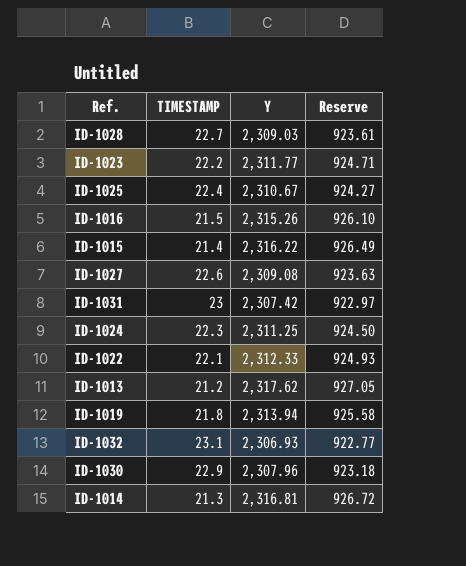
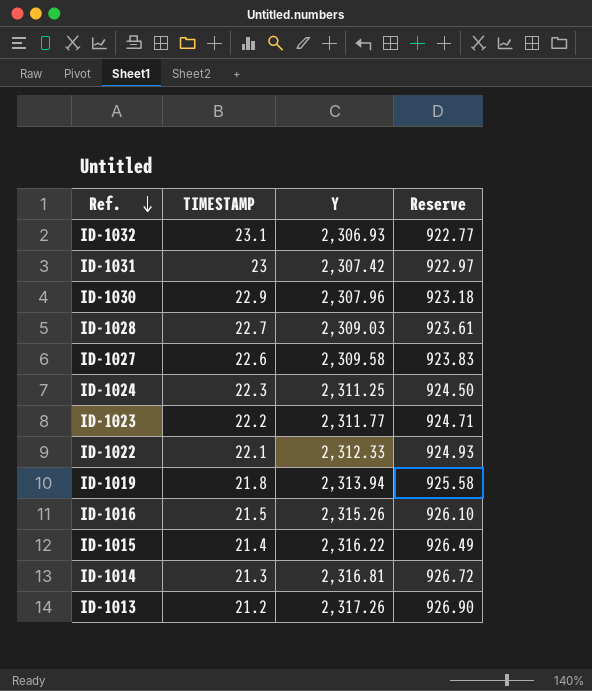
row order: none -> Ref. descending
row ID-1025: 22.4 | 2,310.67 | 924.27 -> none
ID-1027 | Y: 2,309.08 -> 2,309.58
ID-1027 | Reserve: 923.63 -> 923.83
ID-1013 | Y: 2,317.62 -> 2,317.26
ID-1013 | Reserve: 927.05 -> 926.90

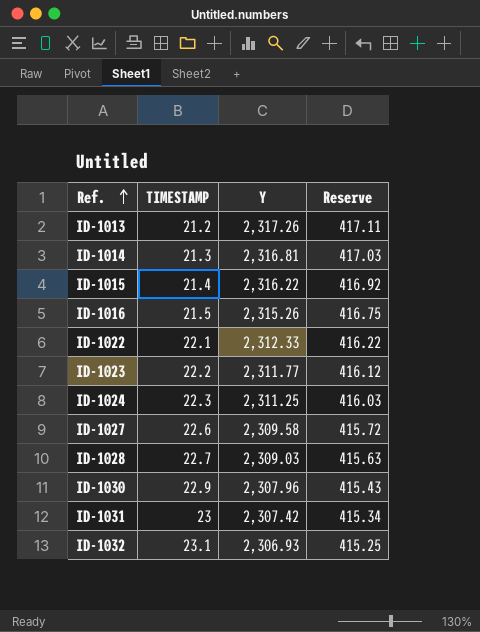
row order: Ref. descending -> Ref. ascending
column Reserve | formula: [Y] * 0.4 -> [Y] * 0.18
row ID-1019: 21.8 | 2,313.94 | 925.58 -> none

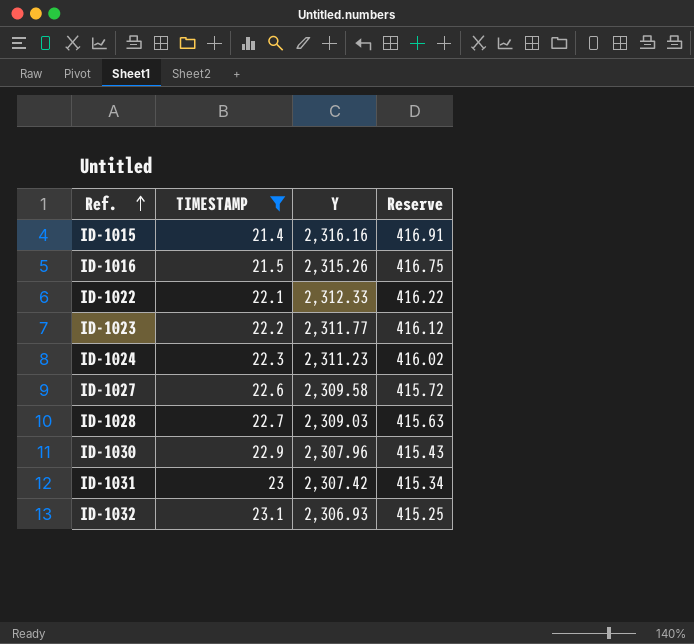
filter: none -> TIMESTAMP >= 21.4
ID-1015 | Y: 2,316.22 -> 2,316.16
ID-1015 | Reserve: 416.92 -> 416.91
ID-1024 | Y: 2,311.25 -> 2,311.23
ID-1024 | Reserve: 416.03 -> 416.02

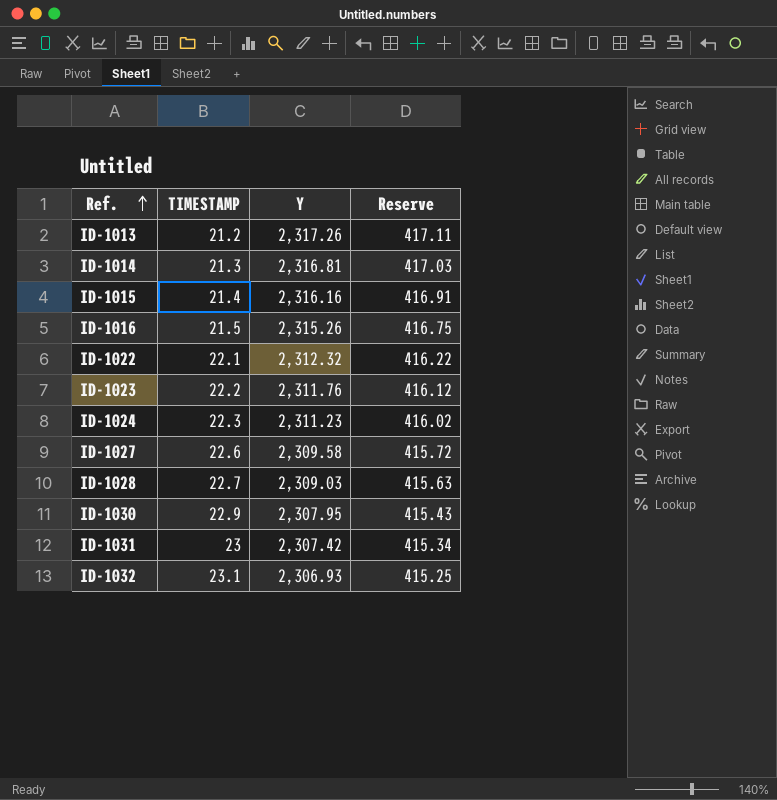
filter: TIMESTAMP >= 21.4 -> none
ID-1022 | Y: 2,312.33 -> 2,312.32
ID-1023 | Y: 2,311.77 -> 2,311.76
ID-1030 | Y: 2,307.96 -> 2,307.95

